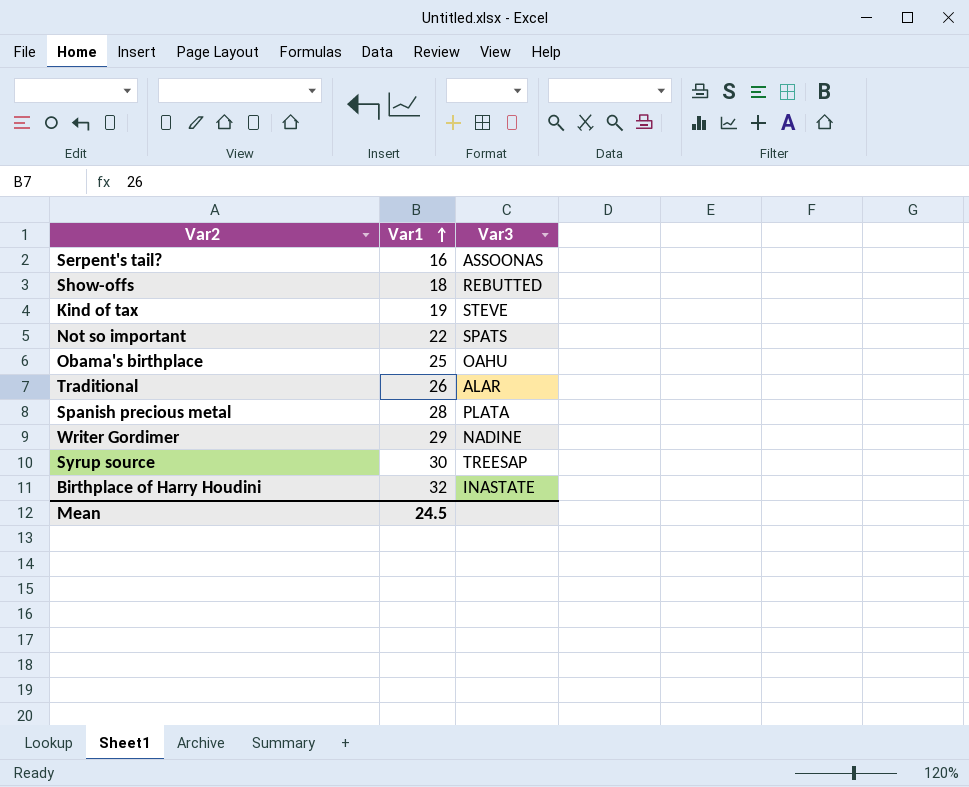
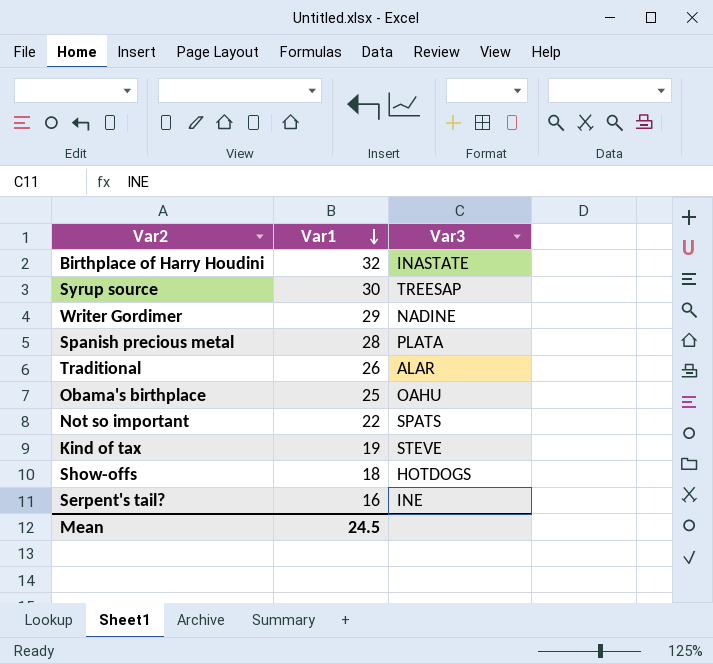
row order: Var1 ascending -> Var1 descending
Show-offs | Var3: REBUTTED -> HOTDOGS
Serpent's tail? | Var3: ASSOONAS -> INE

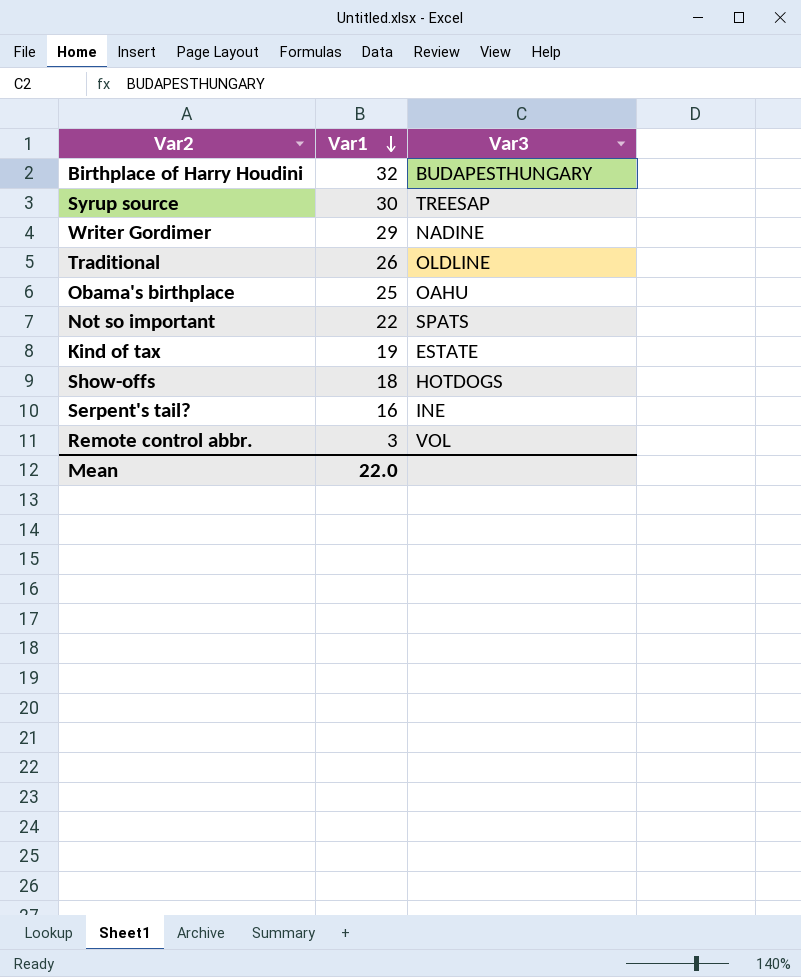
row Spanish precious metal: 28 | PLATA -> none
Birthplace of Harry Houdini | Var3: INASTATE -> BUDAPESTHUNGARY
Traditional | Var3: ALAR -> OLDLINE
Kind of tax | Var3: STEVE -> ESTATE
row Remote control abbr.: none -> 3 | VOL
Mean | Var1: 24.5 -> 22.0

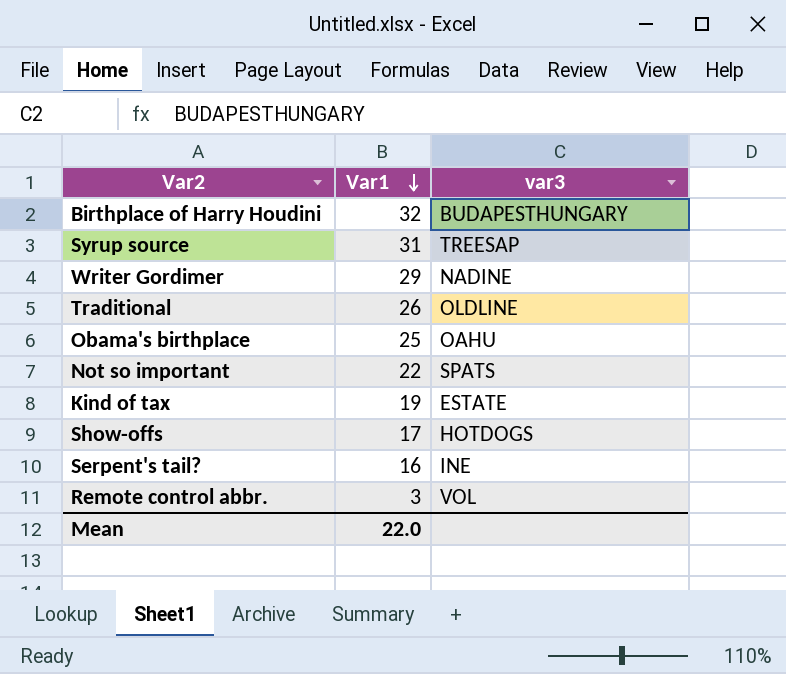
column name: Var3 -> var3
Syrup source | Var1: 30 -> 31
Show-offs | Var1: 18 -> 17

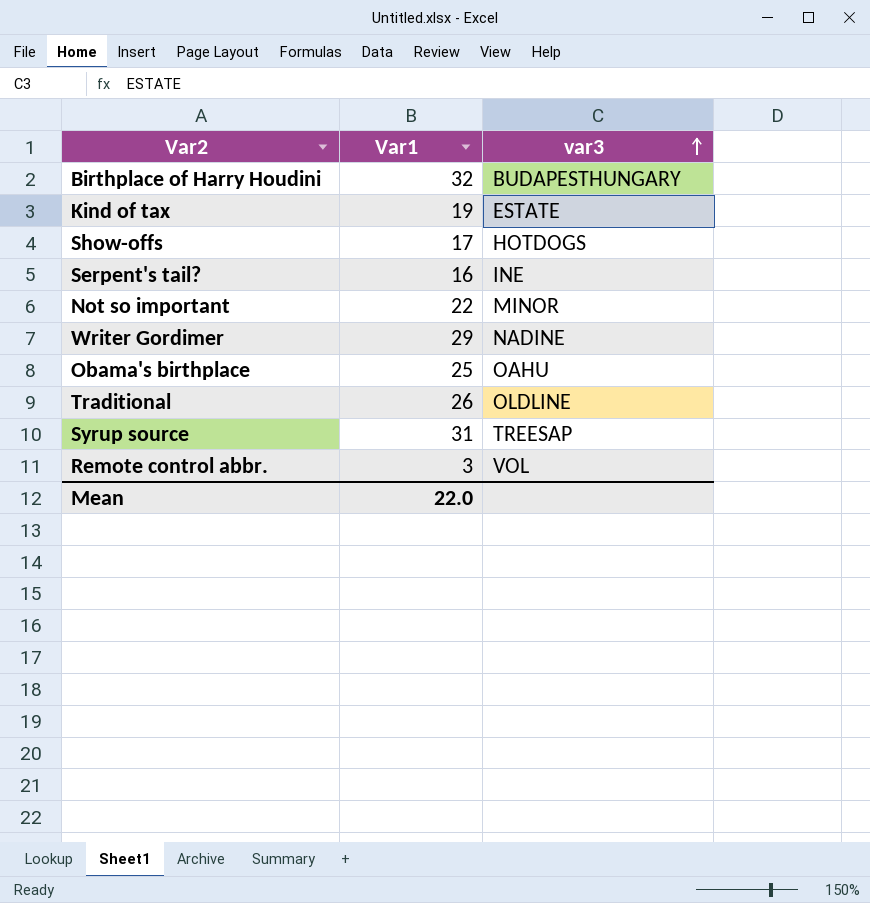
row order: Var1 descending -> var3 ascending
Not so important | var3: SPATS -> MINOR

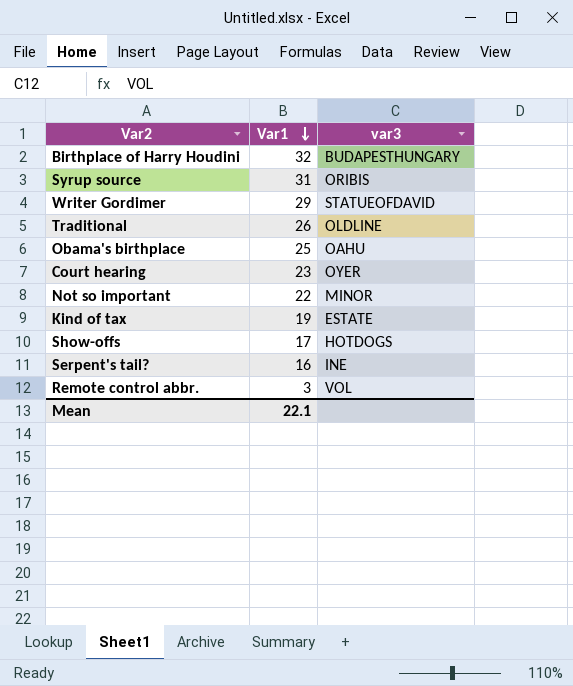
row order: var3 ascending -> Var1 descending
Syrup source | var3: TREESAP -> ORIBIS
Writer Gordimer | var3: NADINE -> STATUEOFDAVID
row Court hearing: none -> 23 | OYER
Mean | Var1: 22.0 -> 22.1

